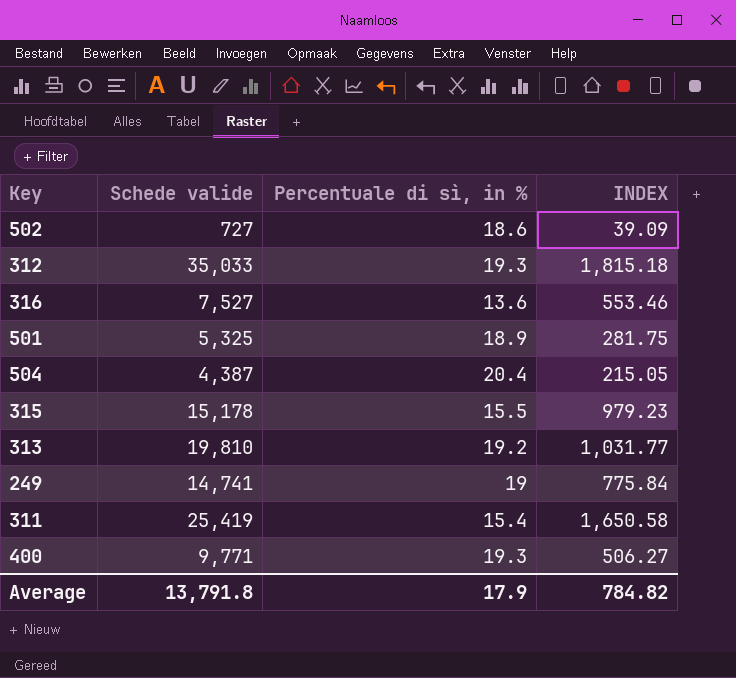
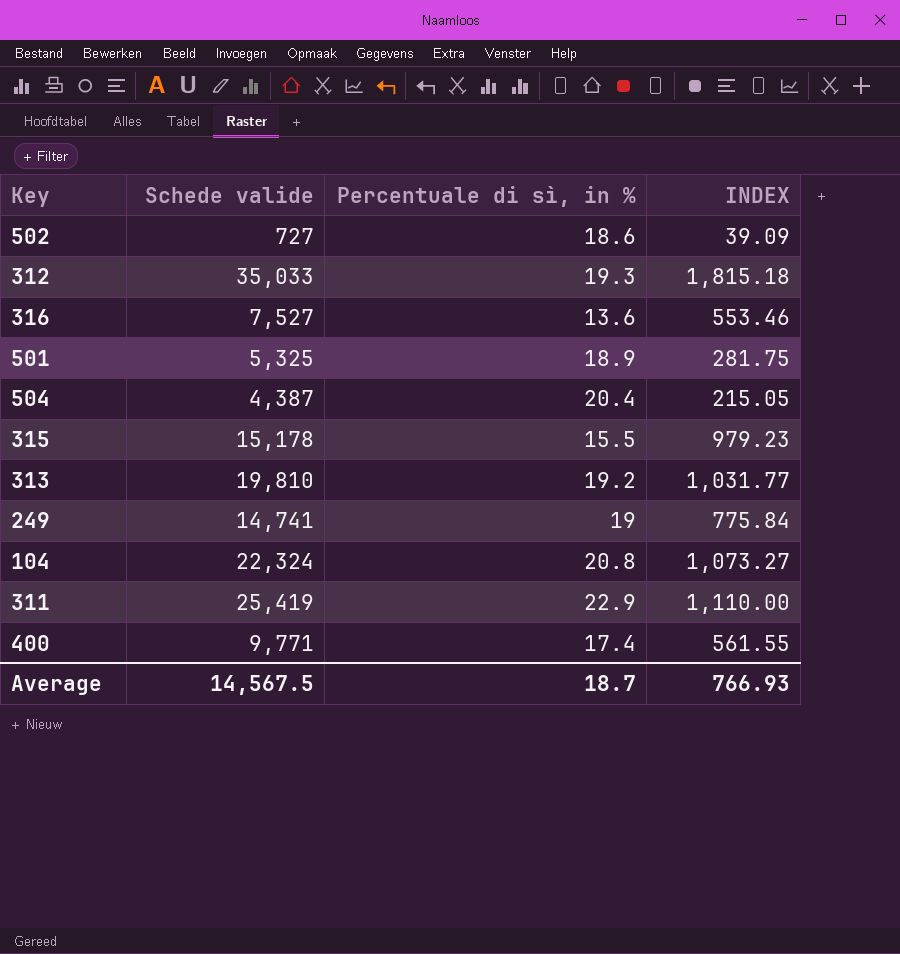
row 104: none -> 22,324 | 20.8 | 1,073.27
311 | Percentuale di sì, in %: 15.4 -> 22.9
311 | INDEX: 1,650.58 -> 1,110.00
400 | Percentuale di sì, in %: 19.3 -> 17.4
400 | INDEX: 506.27 -> 561.55
Average | Schede valide: 13,791.8 -> 14,567.5
Average | Percentuale di sì, in %: 17.9 -> 18.7
Average | INDEX: 784.82 -> 766.93

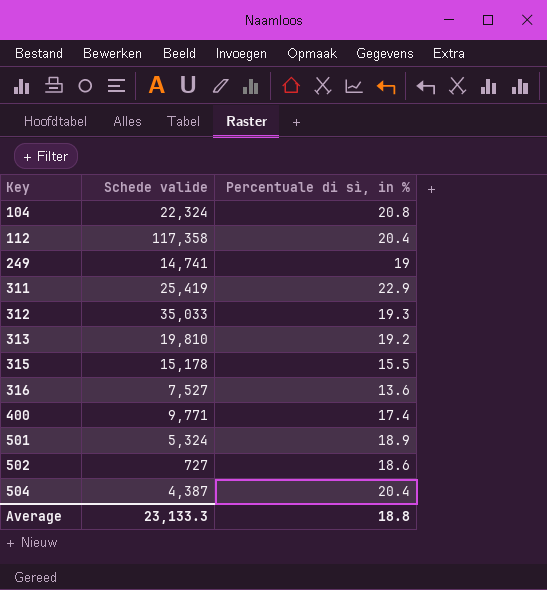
row order: none -> Key ascending
column INDEX | formula: [Schede valide] / [Percentuale di sì, in %] -> none
row 112: none -> 117,358 | 20.4
501 | Schede valide: 5,325 -> 5,324
Average | Schede valide: 14,567.5 -> 23,133.3
Average | Percentuale di sì, in %: 18.7 -> 18.8

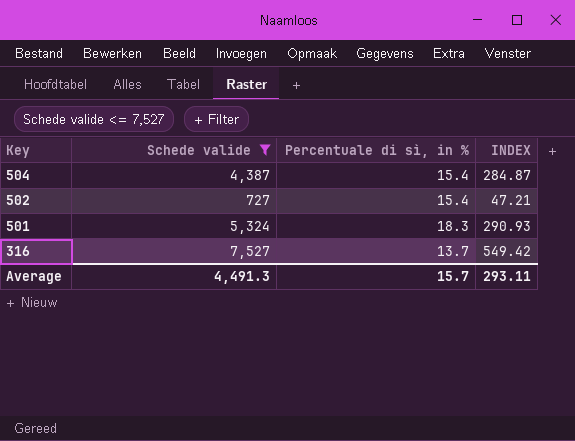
filter: none -> Schede valide <= 7,527
row order: Key ascending -> Key descending
column INDEX | formula: none -> [Schede valide] / [Percentuale di sì, in %]
504 | Percentuale di sì, in %: 20.4 -> 15.4
502 | Percentuale di sì, in %: 18.6 -> 15.4
501 | Percentuale di sì, in %: 18.9 -> 18.3
316 | Percentuale di sì, in %: 13.6 -> 13.7
Average | Schede valide: 23,133.3 -> 4,491.3
Average | Percentuale di sì, in %: 18.8 -> 15.7

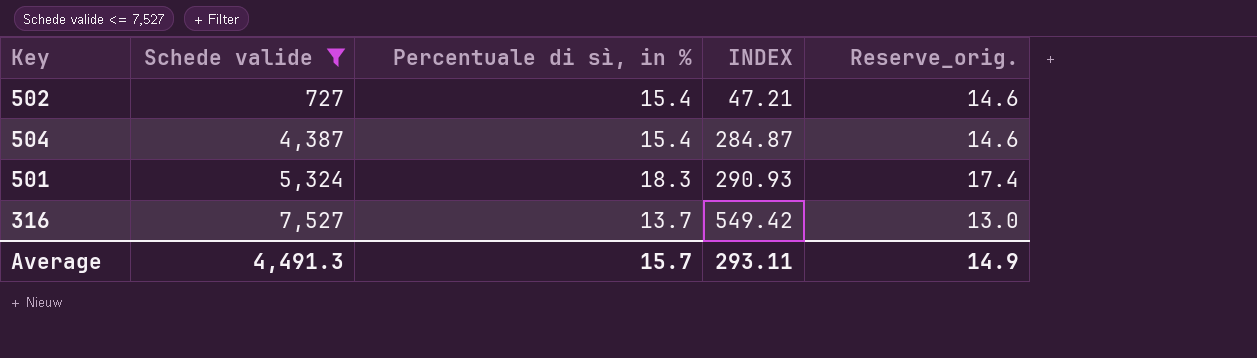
row order: Key descending -> Schede valide ascending
column Reserve_orig. | formula: none -> [Percentuale di sì, in %] * 0.95

